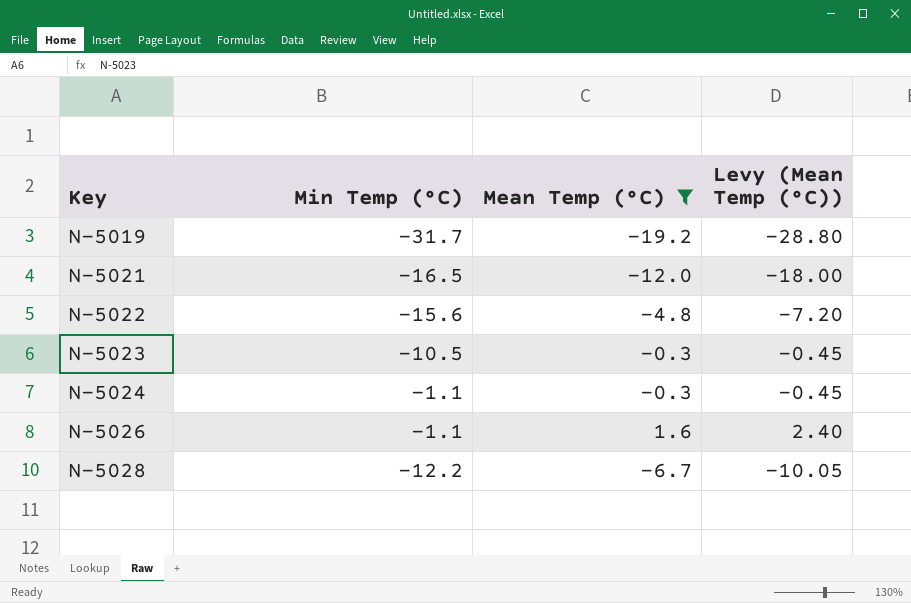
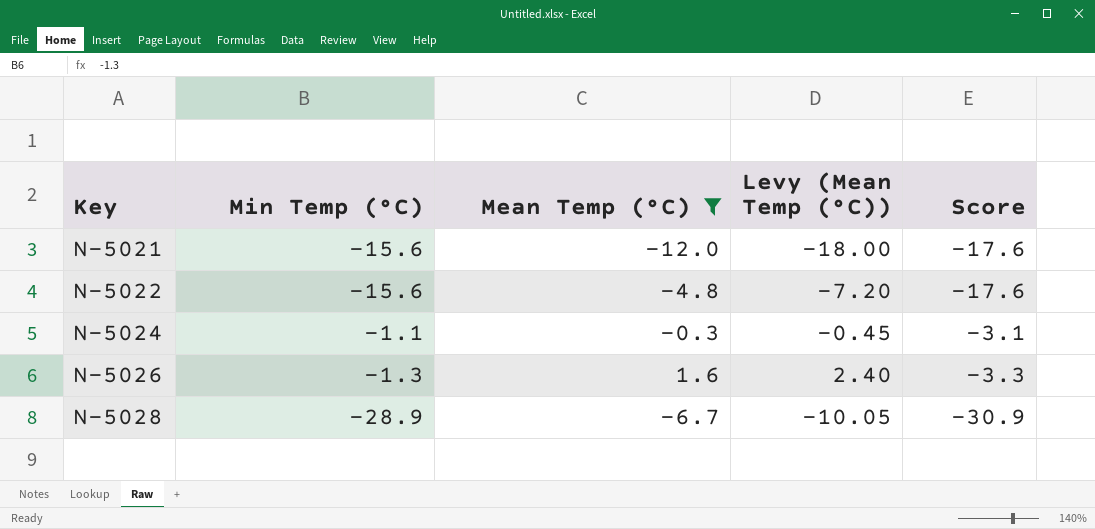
column Score | formula: none -> [Min Temp (°C)] - 2
row N-5019: -31.7 | -19.2 | -28.80 -> none
row N-5023: -10.5 | -0.3 | -0.45 -> none
N-5021 | Min Temp (°C): -16.5 -> -15.6
N-5026 | Min Temp (°C): -1.1 -> -1.3
N-5028 | Min Temp (°C): -12.2 -> -28.9

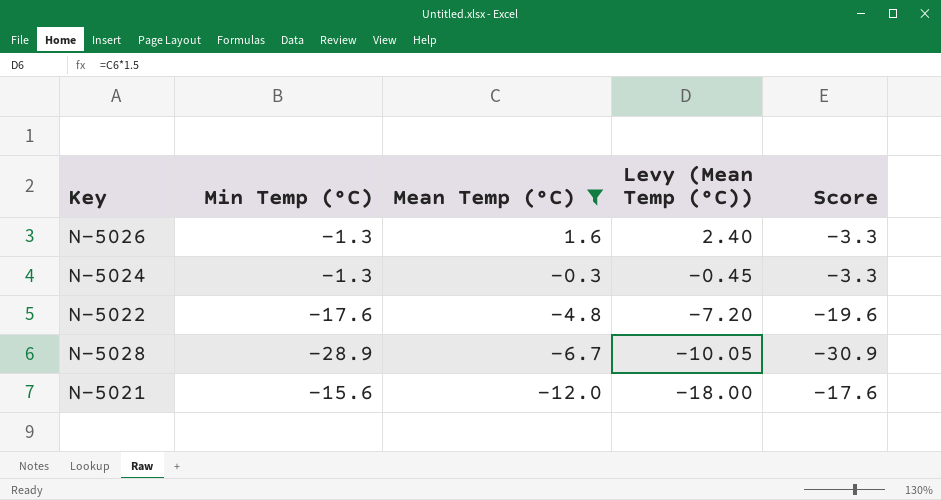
row order: Key ascending -> Mean Temp (°C) descending
N-5024 | Min Temp (°C): -1.1 -> -1.3
N-5024 | Score: -3.1 -> -3.3
N-5022 | Min Temp (°C): -15.6 -> -17.6
N-5022 | Score: -17.6 -> -19.6

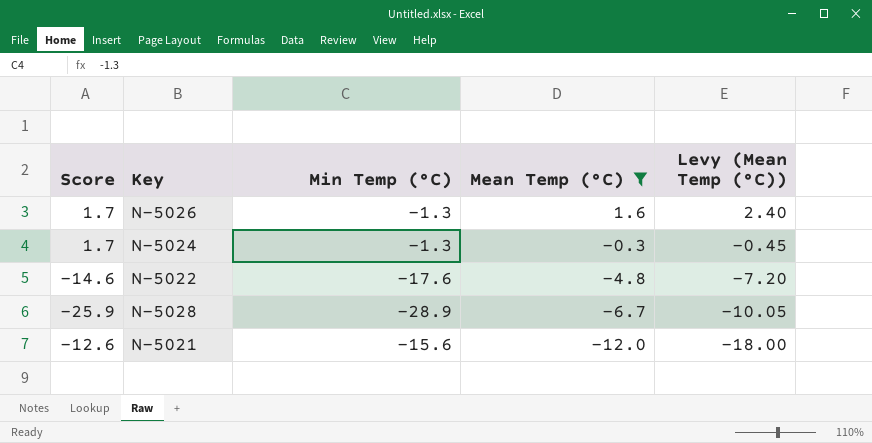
column Score | formula: [Min Temp (°C)] - 2 -> [Min Temp (°C)] + 3
column Score | position: 5 -> 1

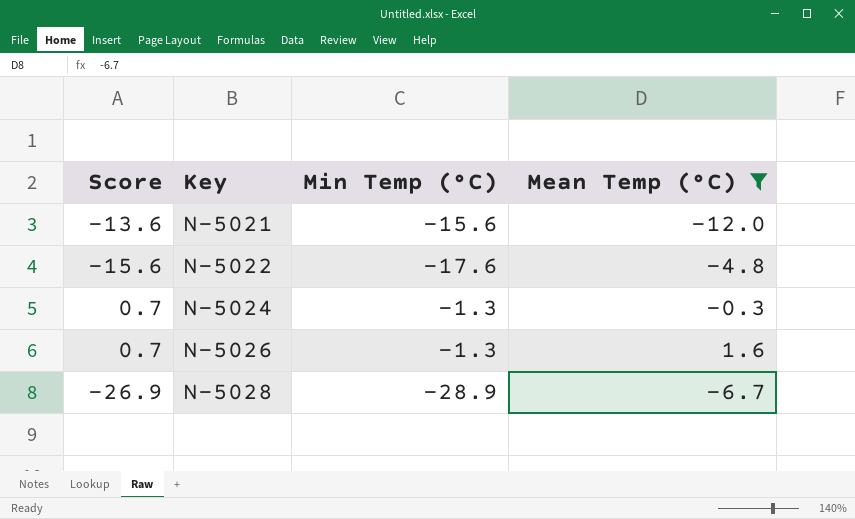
row order: Mean Temp (°C) descending -> Key ascending
column Levy (Mean Temp (°C)) | formula: [Mean Temp (°C)] * 1.5 -> none
column Score | formula: [Min Temp (°C)] + 3 -> [Min Temp (°C)] + 2

